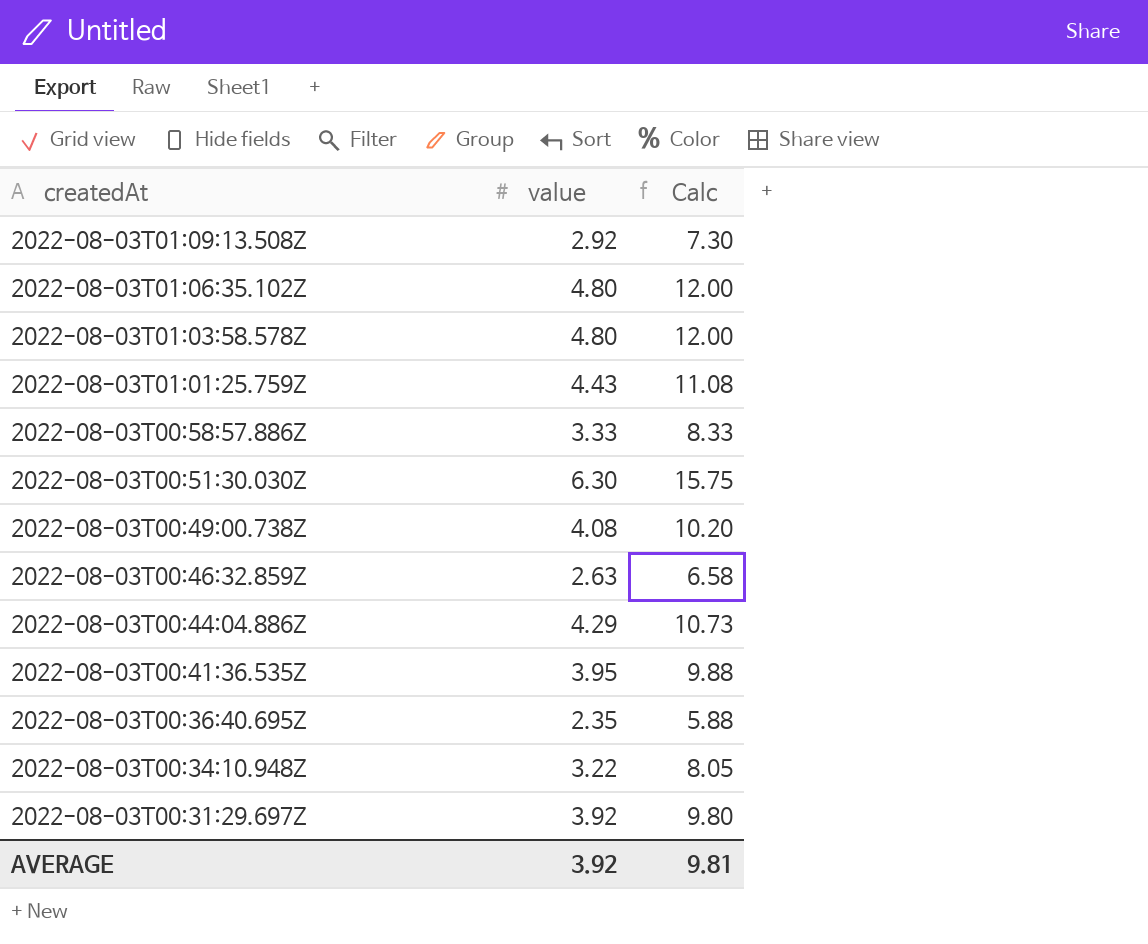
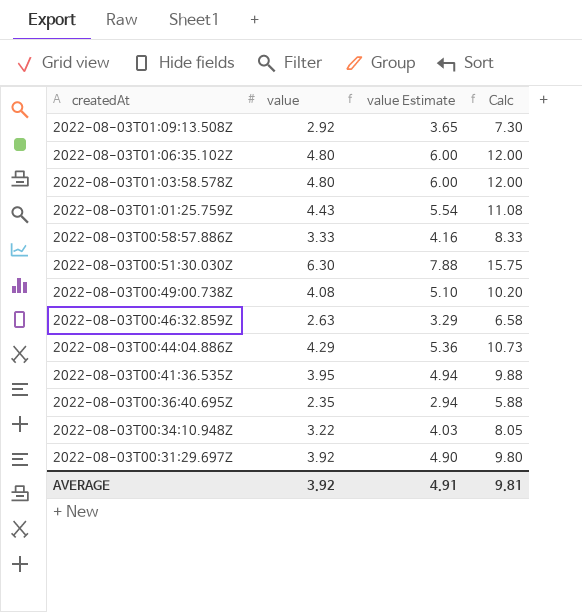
column value Estimate | formula: none -> [value] * 1.25

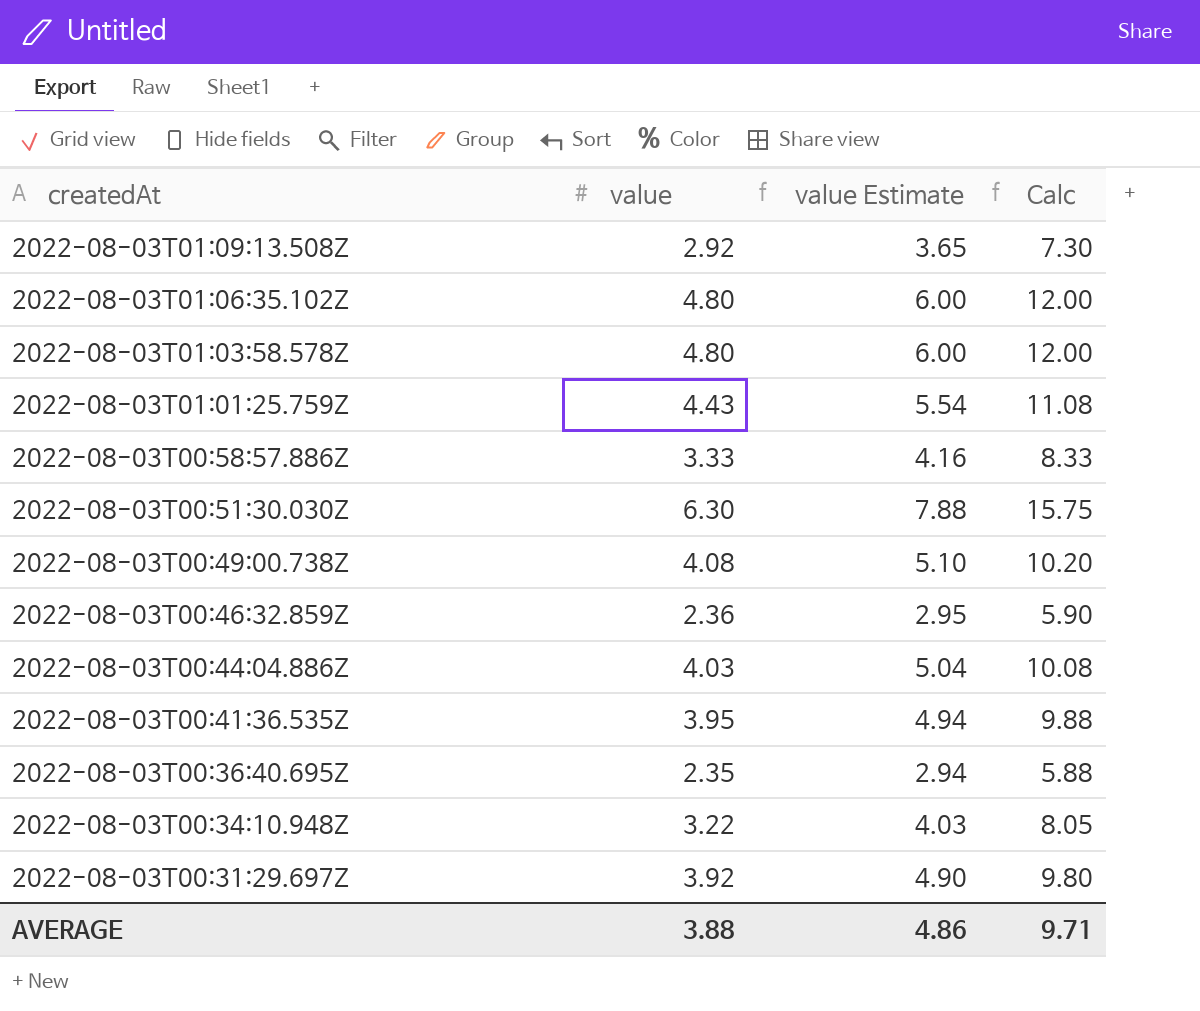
2022-08-03T00:46:32.859Z | value: 2.63 -> 2.36
2022-08-03T00:46:32.859Z | value Estimate: 3.29 -> 2.95
2022-08-03T00:46:32.859Z | Calc: 6.58 -> 5.90
2022-08-03T00:44:04.886Z | value: 4.29 -> 4.03
2022-08-03T00:44:04.886Z | value Estimate: 5.36 -> 5.04
2022-08-03T00:44:04.886Z | Calc: 10.73 -> 10.08
AVERAGE | value: 3.92 -> 3.88
AVERAGE | value Estimate: 4.91 -> 4.86
AVERAGE | Calc: 9.81 -> 9.71

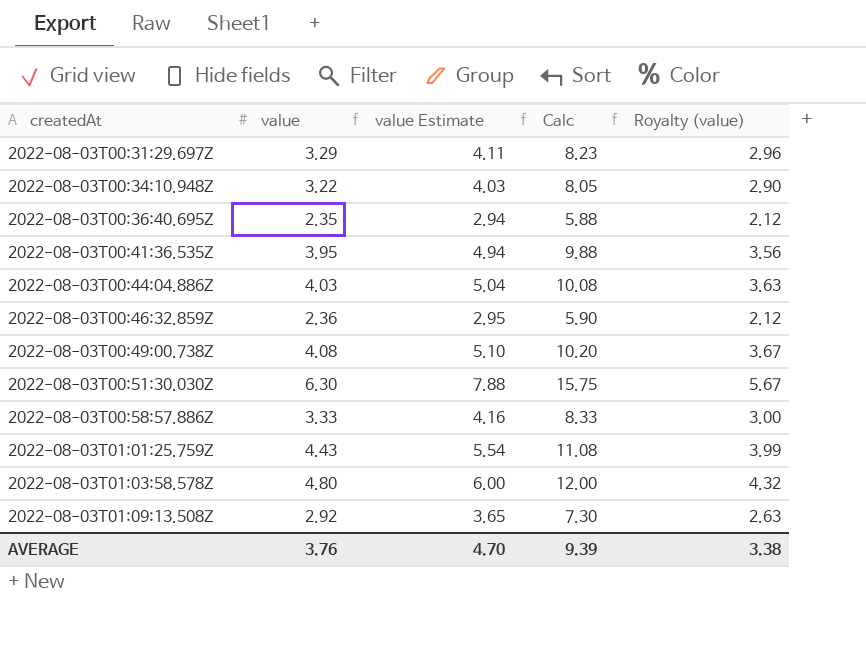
row order: createdAt descending -> createdAt ascending
column Royalty (value) | formula: none -> [value] * 0.9
row 2022-08-03T01:06:35.102Z: 4.80 | 6.00 | 12.00 -> none
2022-08-03T00:31:29.697Z | value: 3.92 -> 3.29
2022-08-03T00:31:29.697Z | value Estimate: 4.90 -> 4.11
2022-08-03T00:31:29.697Z | Calc: 9.80 -> 8.23
AVERAGE | value: 3.88 -> 3.76
AVERAGE | value Estimate: 4.86 -> 4.70
AVERAGE | Calc: 9.71 -> 9.39

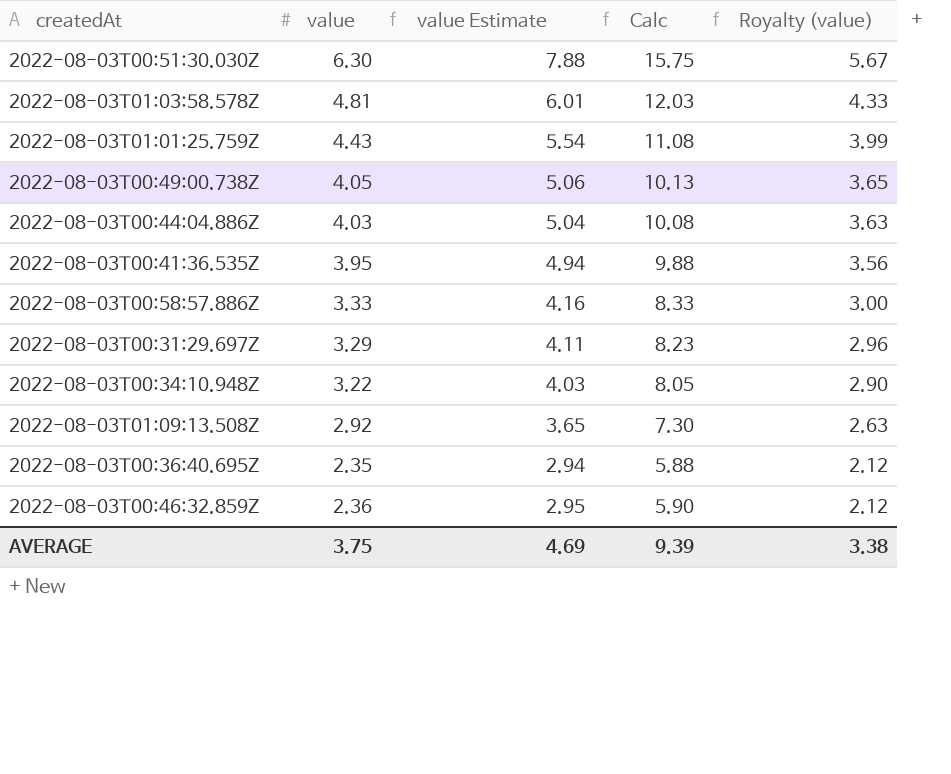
row order: createdAt ascending -> Royalty (value) descending
2022-08-03T01:03:58.578Z | value: 4.80 -> 4.81
2022-08-03T01:03:58.578Z | value Estimate: 6.00 -> 6.01
2022-08-03T01:03:58.578Z | Calc: 12.00 -> 12.03
2022-08-03T01:03:58.578Z | Royalty (value): 4.32 -> 4.33
2022-08-03T00:49:00.738Z | value: 4.08 -> 4.05
2022-08-03T00:49:00.738Z | value Estimate: 5.10 -> 5.06
2022-08-03T00:49:00.738Z | Calc: 10.20 -> 10.13
2022-08-03T00:49:00.738Z | Royalty (value): 3.67 -> 3.65
AVERAGE | value: 3.76 -> 3.75
AVERAGE | value Estimate: 4.70 -> 4.69

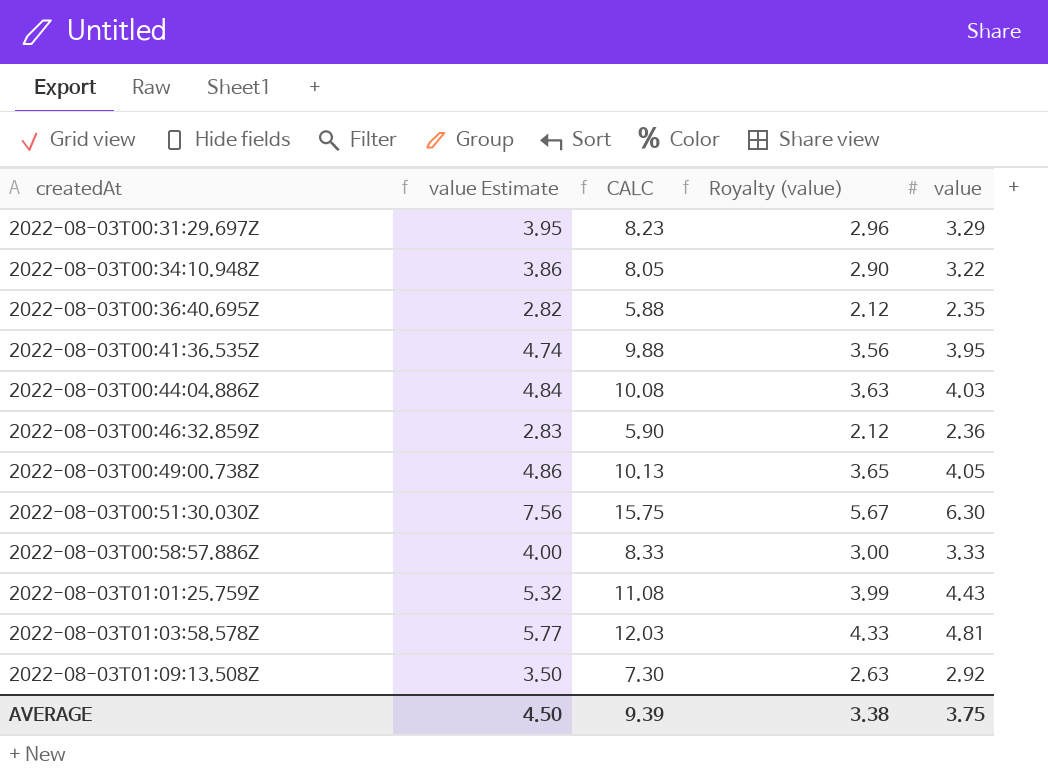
row order: Royalty (value) descending -> createdAt ascending
column value Estimate | formula: [value] * 1.25 -> [value] * 1.2
column name: Calc -> CALC
column value | position: 2 -> 5
AVERAGE | value Estimate: 4.69 -> 4.50

